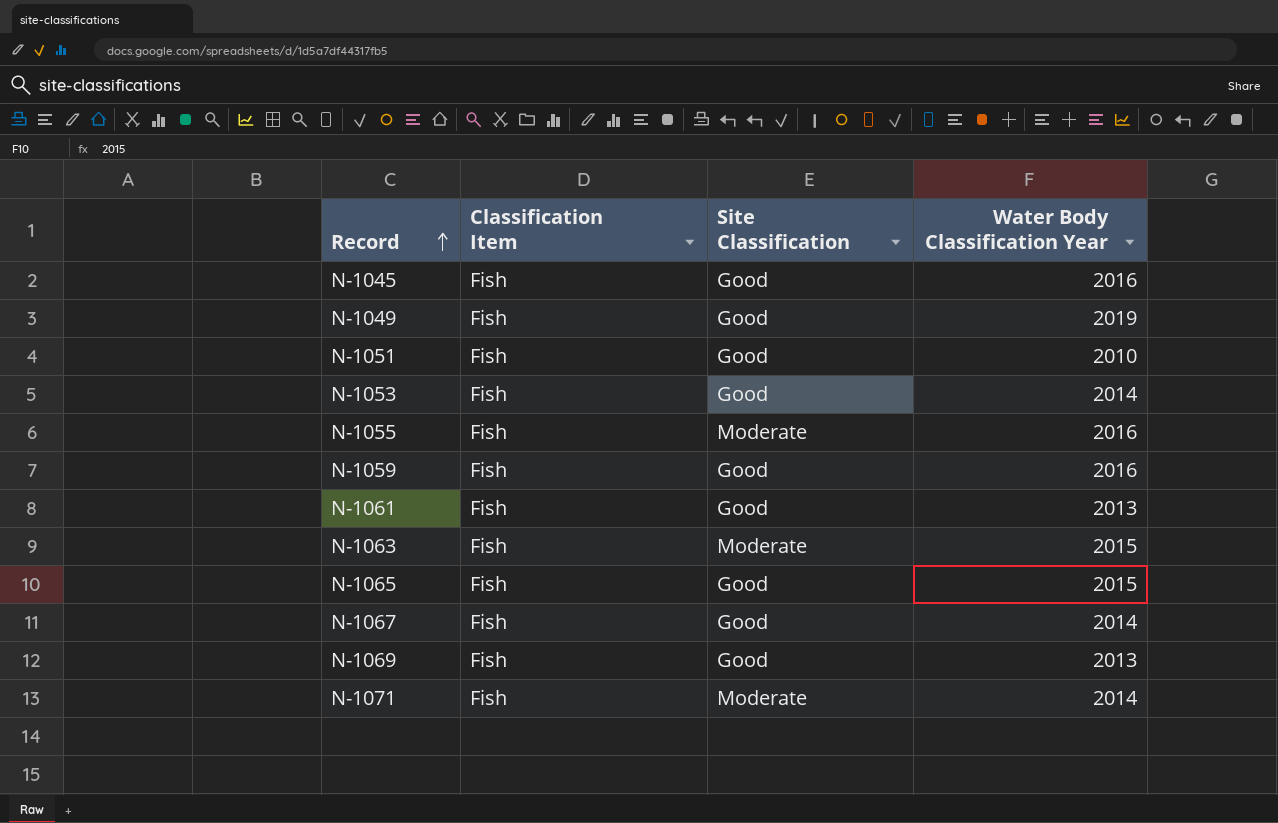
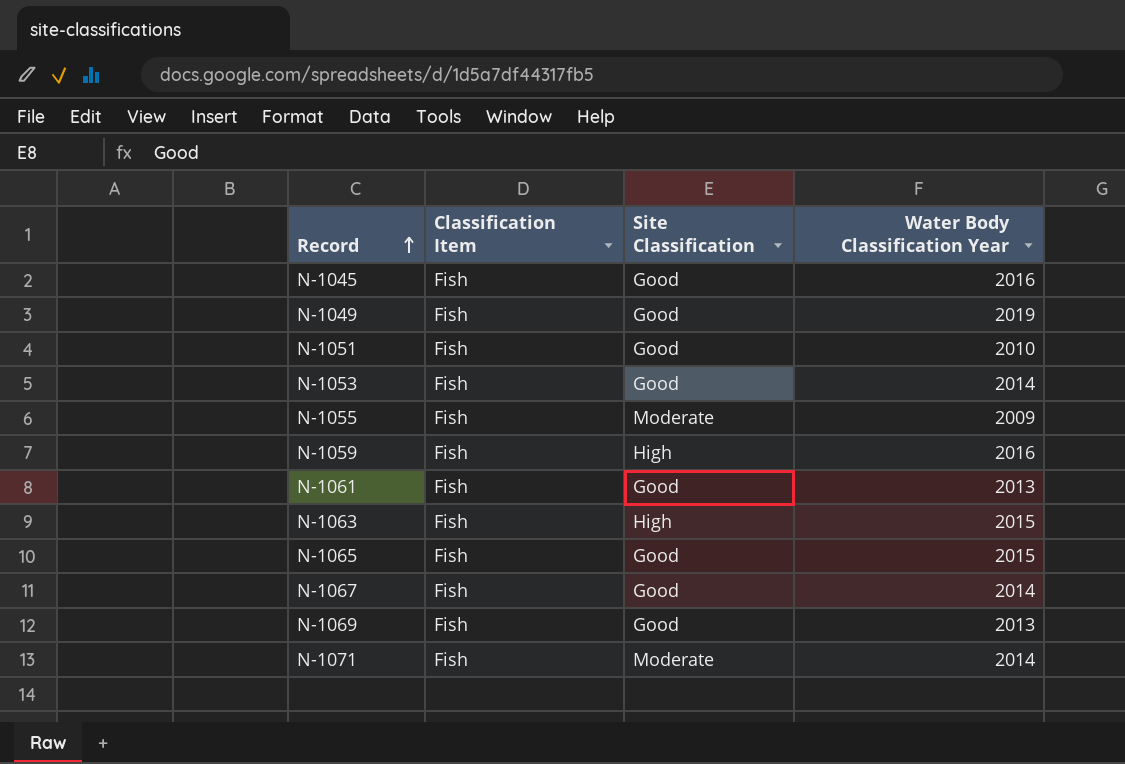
N-1055 | Water Body Classification Year: 2016 -> 2009
N-1059 | Site Classification: Good -> High
N-1063 | Site Classification: Moderate -> High

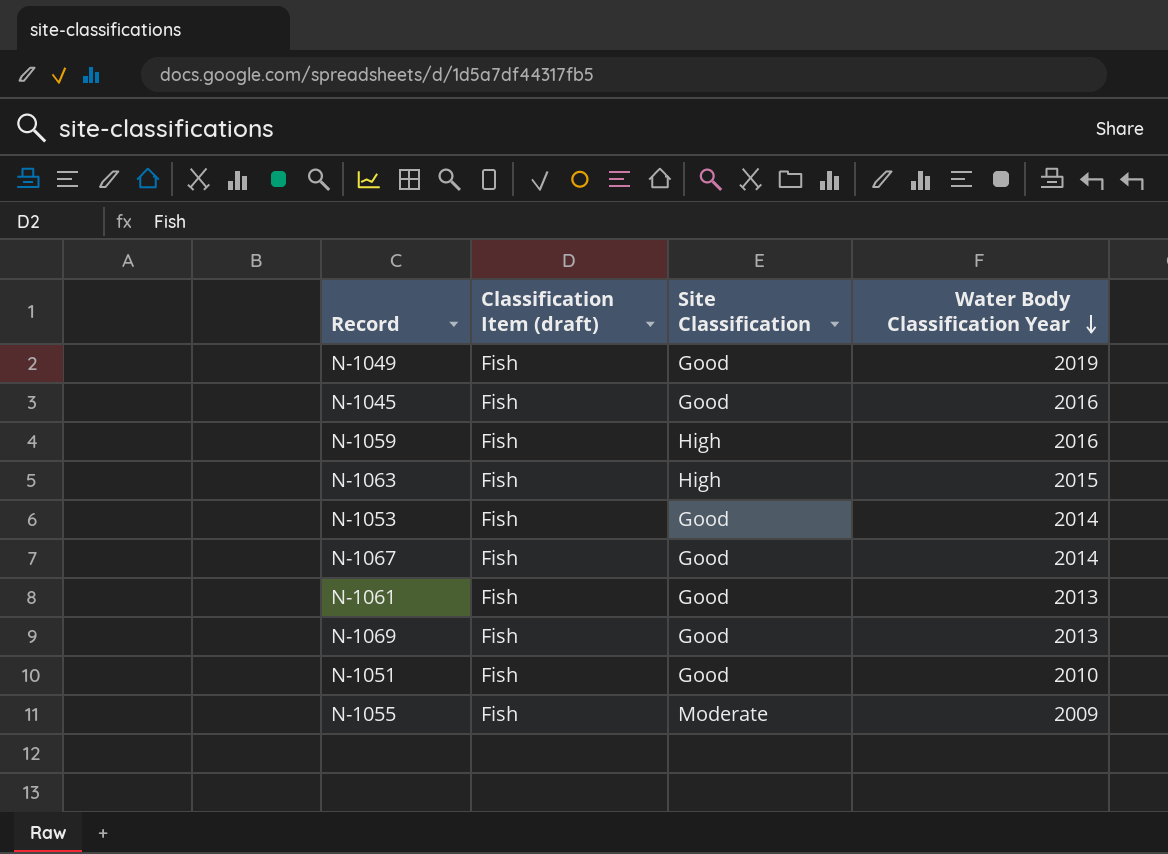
row order: Record ascending -> Water Body Classification Year descending
column name: Classification Item -> Classification Item (draft)
row N-1065: Fish | Good | 2015 -> none
row N-1071: Fish | Moderate | 2014 -> none

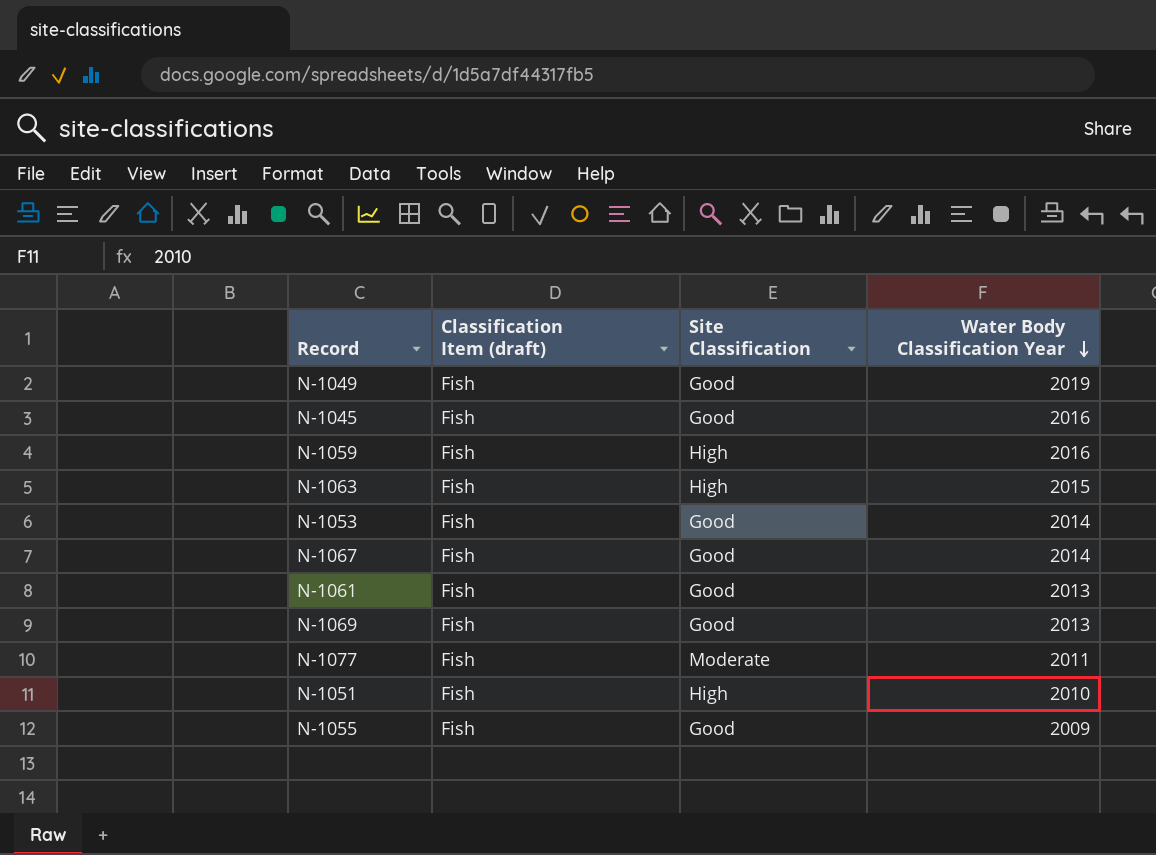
row N-1077: none -> Fish | Moderate | 2011
N-1051 | Site Classification: Good -> High
N-1055 | Site Classification: Moderate -> Good

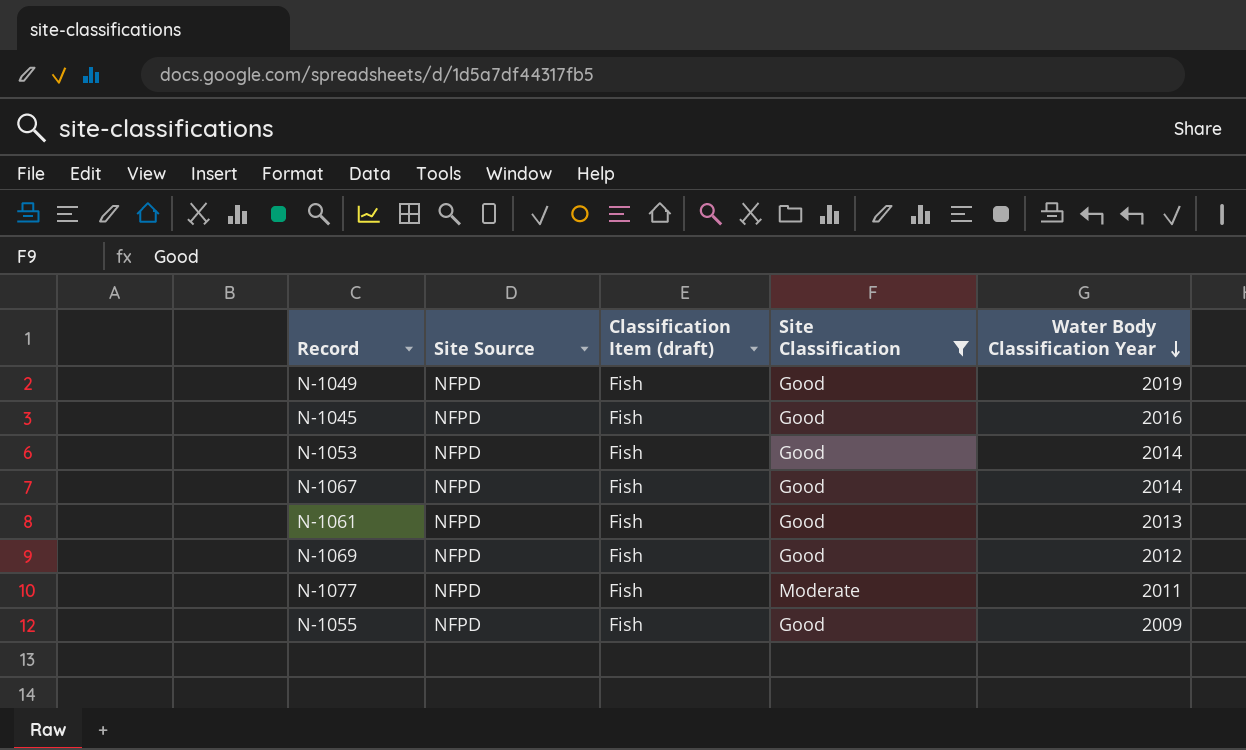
filter: none -> Site Classification != High
column Site Source | position: none -> 2
N-1069 | Water Body Classification Year: 2013 -> 2012

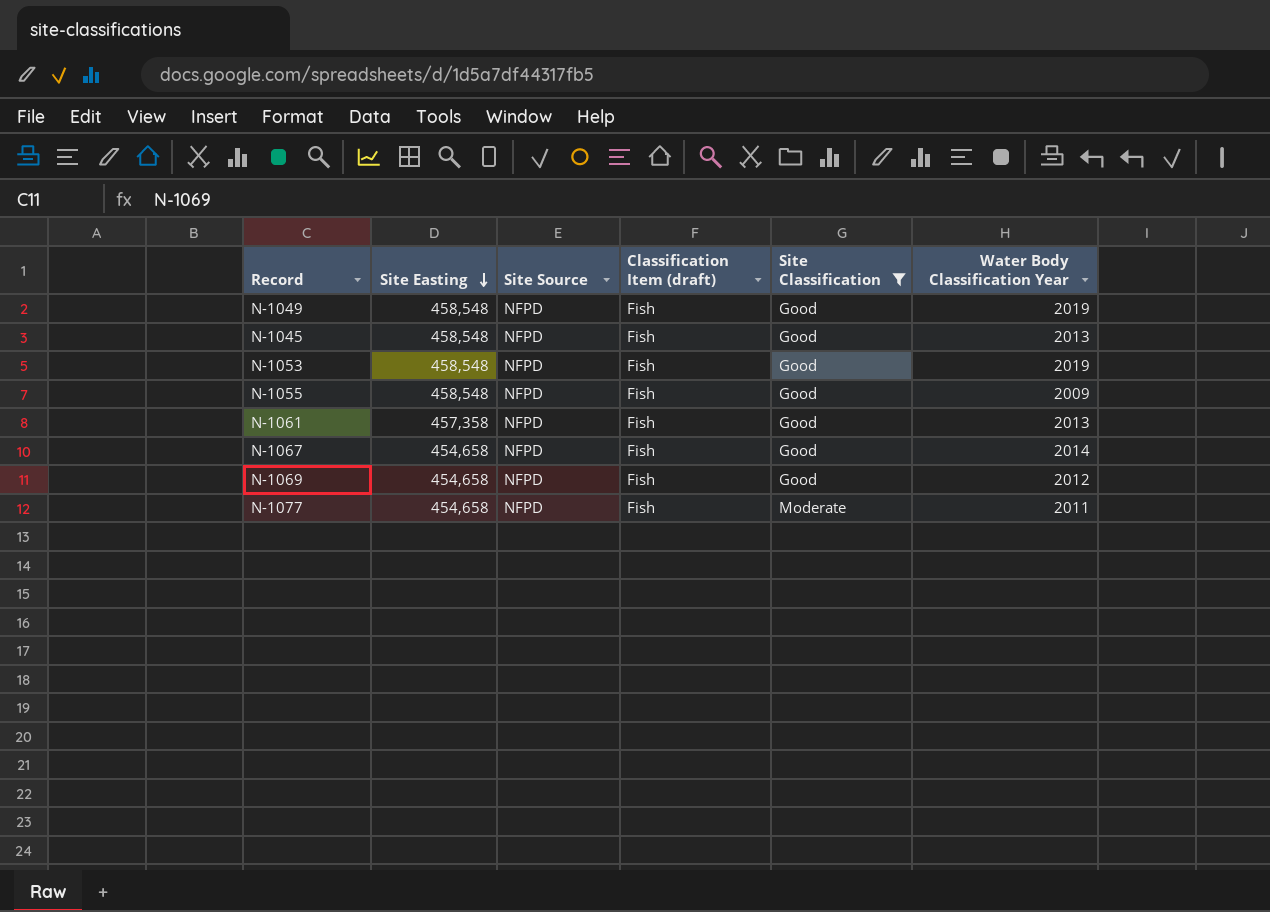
row order: Water Body Classification Year descending -> Site Easting descending
column Site Easting | position: none -> 2
N-1045 | Water Body Classification Year: 2016 -> 2013
N-1053 | Water Body Classification Year: 2014 -> 2019

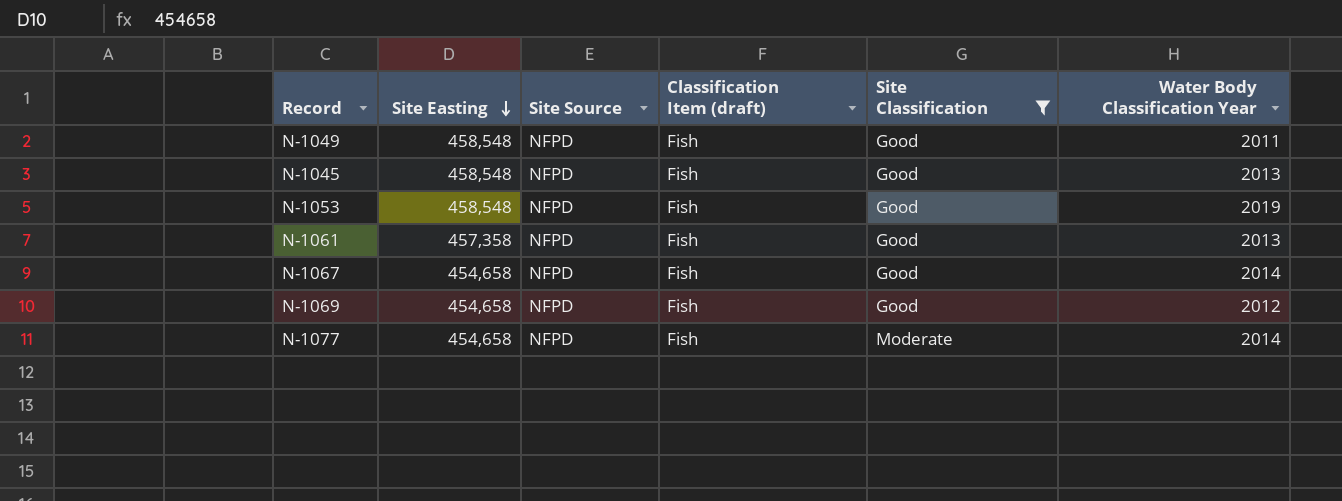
row N-1055: 458,548 | NFPD | Fish | Good | 2009 -> none
N-1049 | Water Body Classification Year: 2019 -> 2011
N-1077 | Water Body Classification Year: 2011 -> 2014

